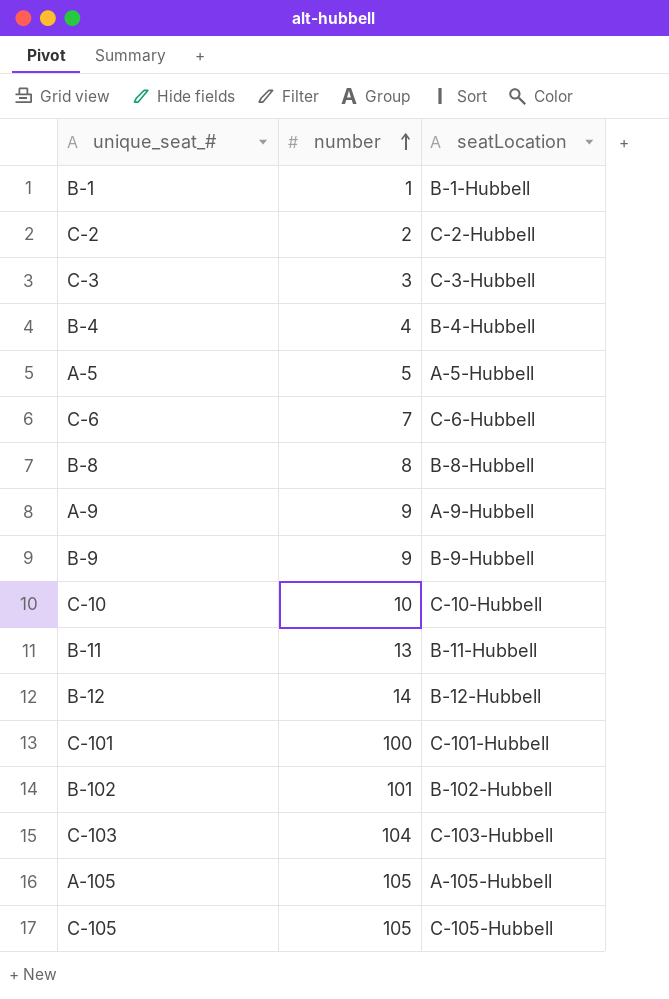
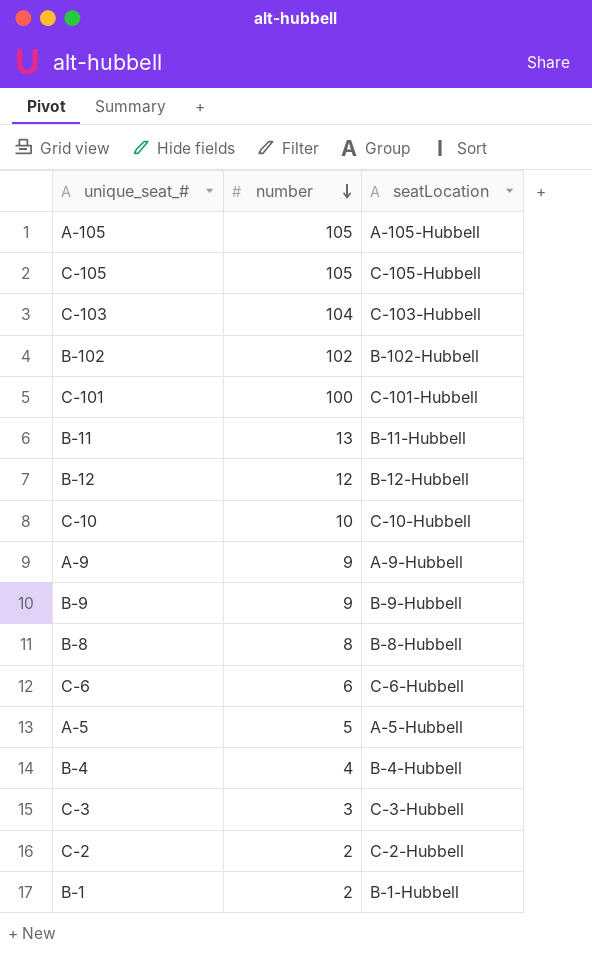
row order: number ascending -> number descending
B-102 | number: 101 -> 102
B-12 | number: 14 -> 12
C-6 | number: 7 -> 6
B-1 | number: 1 -> 2

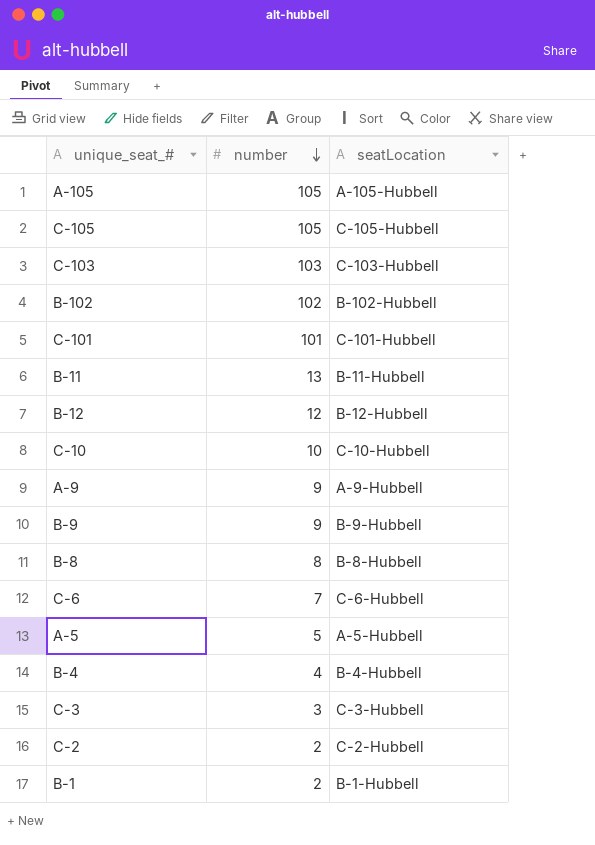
C-103 | number: 104 -> 103
C-101 | number: 100 -> 101
C-6 | number: 6 -> 7

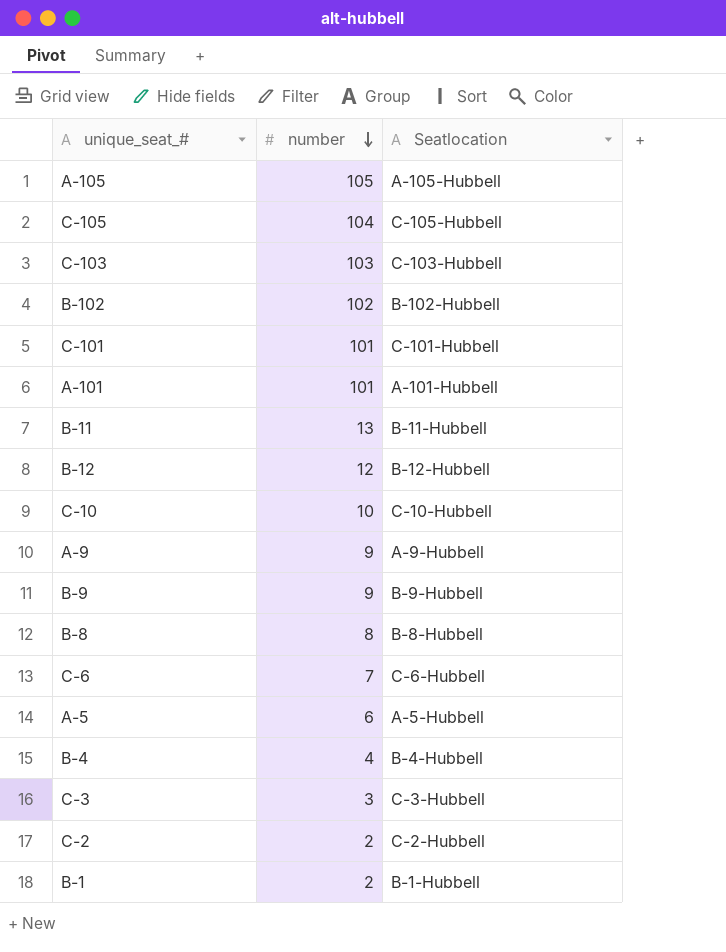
column name: seatLocation -> Seatlocation
C-105 | number: 105 -> 104
row A-101: none -> 101 | A-101-Hubbell
A-5 | number: 5 -> 6

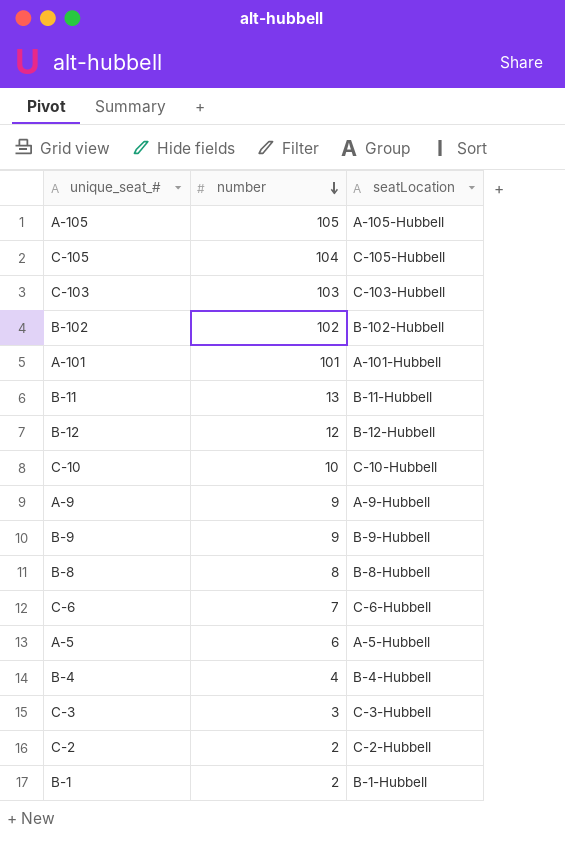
column name: Seatlocation -> seatLocation
row C-101: 101 | C-101-Hubbell -> none

